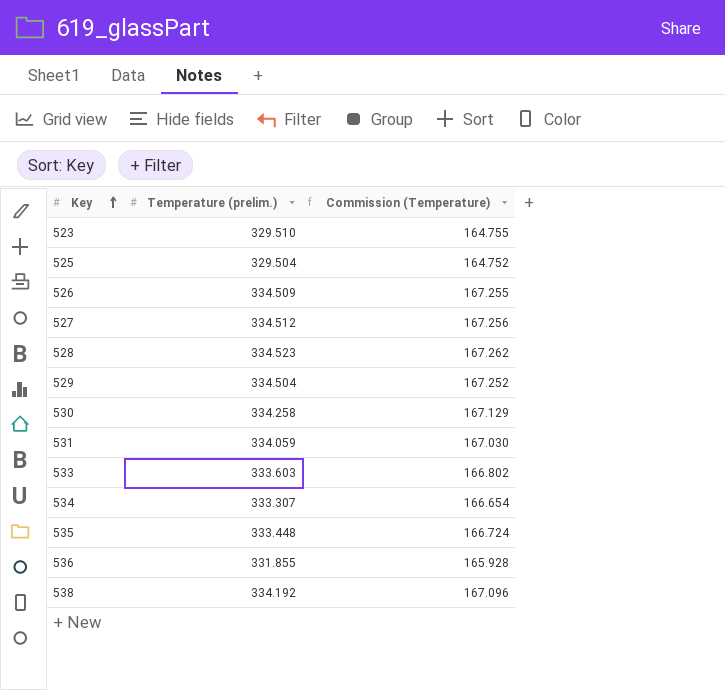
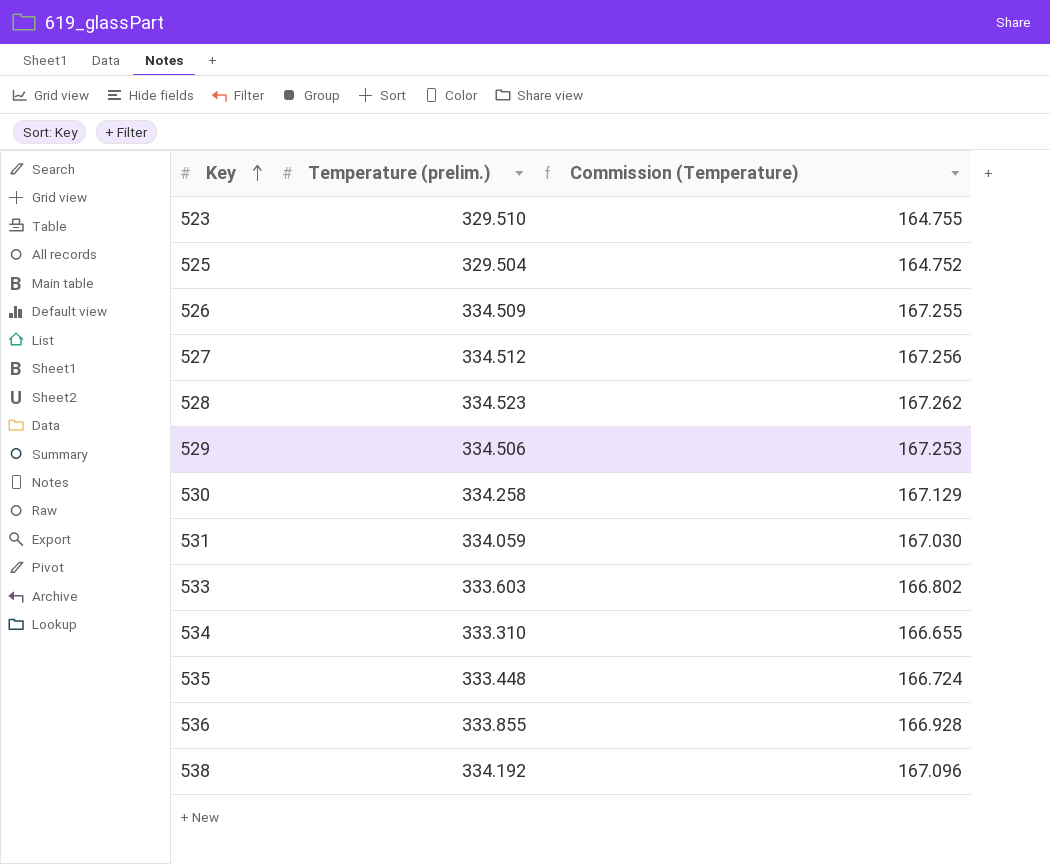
529 | Temperature (prelim.): 334.504 -> 334.506
529 | Commission (Temperature): 167.252 -> 167.253
534 | Temperature (prelim.): 333.307 -> 333.310
534 | Commission (Temperature): 166.654 -> 166.655
536 | Temperature (prelim.): 331.855 -> 333.855
536 | Commission (Temperature): 165.928 -> 166.928

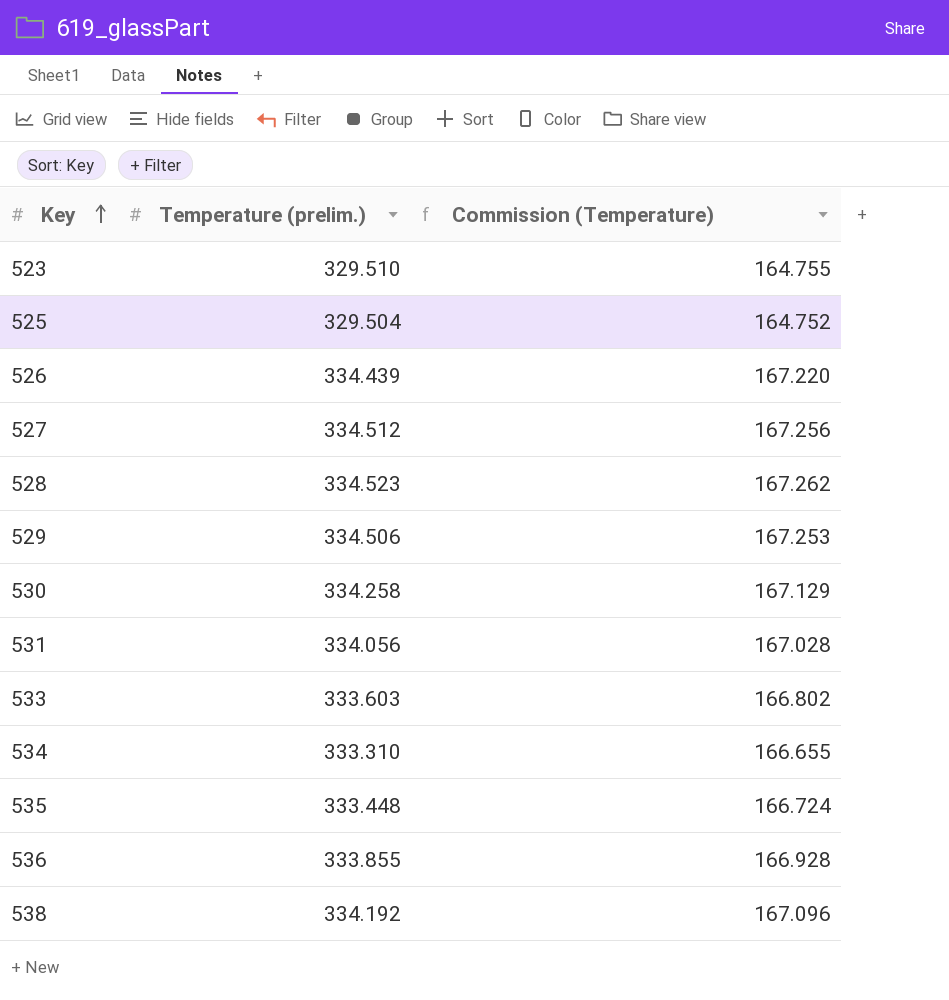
526 | Temperature (prelim.): 334.509 -> 334.439
526 | Commission (Temperature): 167.255 -> 167.220
531 | Temperature (prelim.): 334.059 -> 334.056
531 | Commission (Temperature): 167.030 -> 167.028

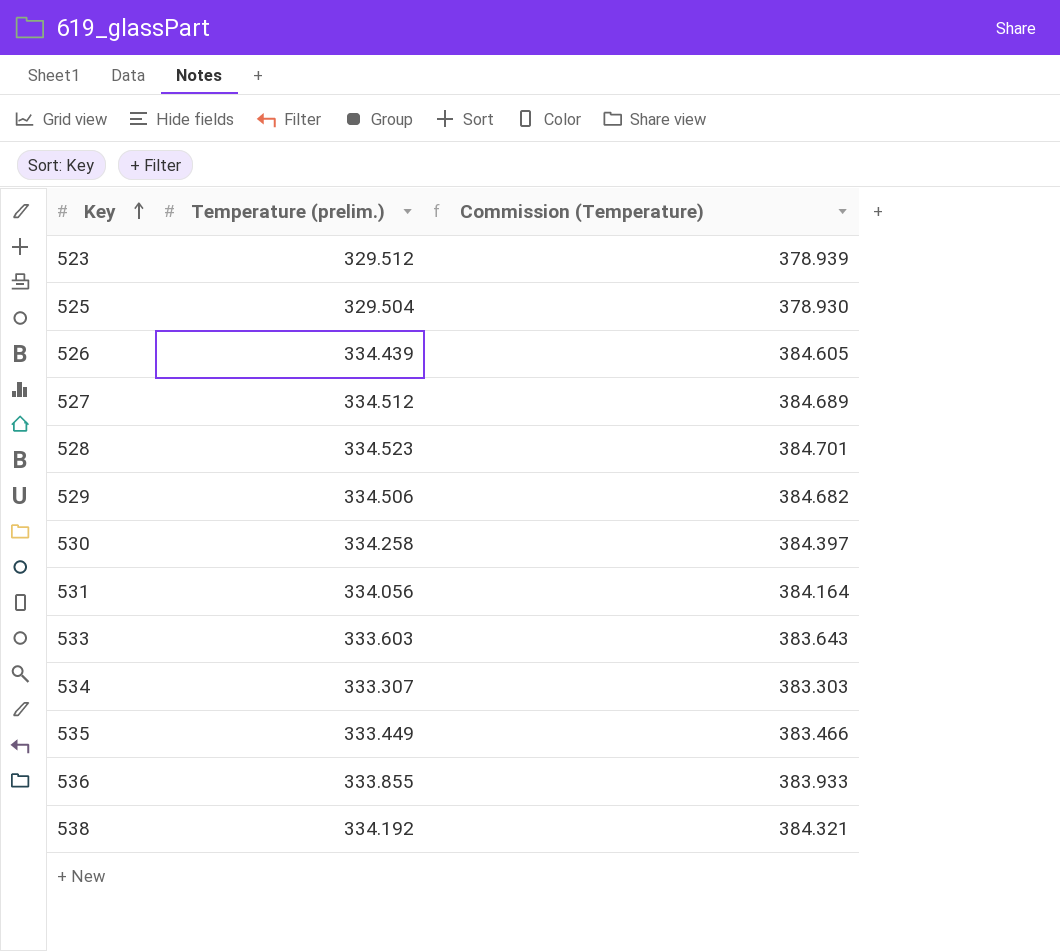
column Commission (Temperature) | formula: [Temperature (prelim.)] * 0.5 -> [Temperature (prelim.)] * 1.15
523 | Temperature (prelim.): 329.510 -> 329.512
534 | Temperature (prelim.): 333.310 -> 333.307
535 | Temperature (prelim.): 333.448 -> 333.449

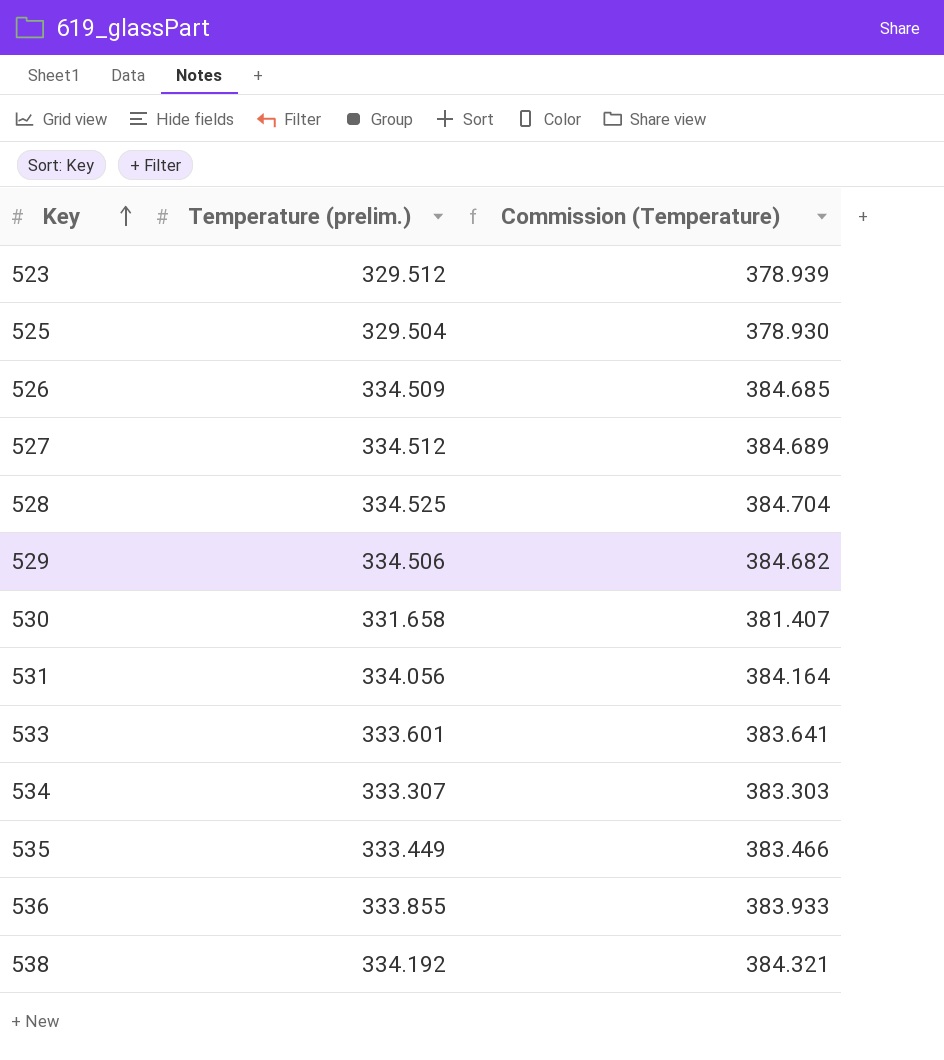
526 | Temperature (prelim.): 334.439 -> 334.509
526 | Commission (Temperature): 384.605 -> 384.685
528 | Temperature (prelim.): 334.523 -> 334.525
528 | Commission (Temperature): 384.701 -> 384.704
530 | Temperature (prelim.): 334.258 -> 331.658
530 | Commission (Temperature): 384.397 -> 381.407
533 | Temperature (prelim.): 333.603 -> 333.601
533 | Commission (Temperature): 383.643 -> 383.641

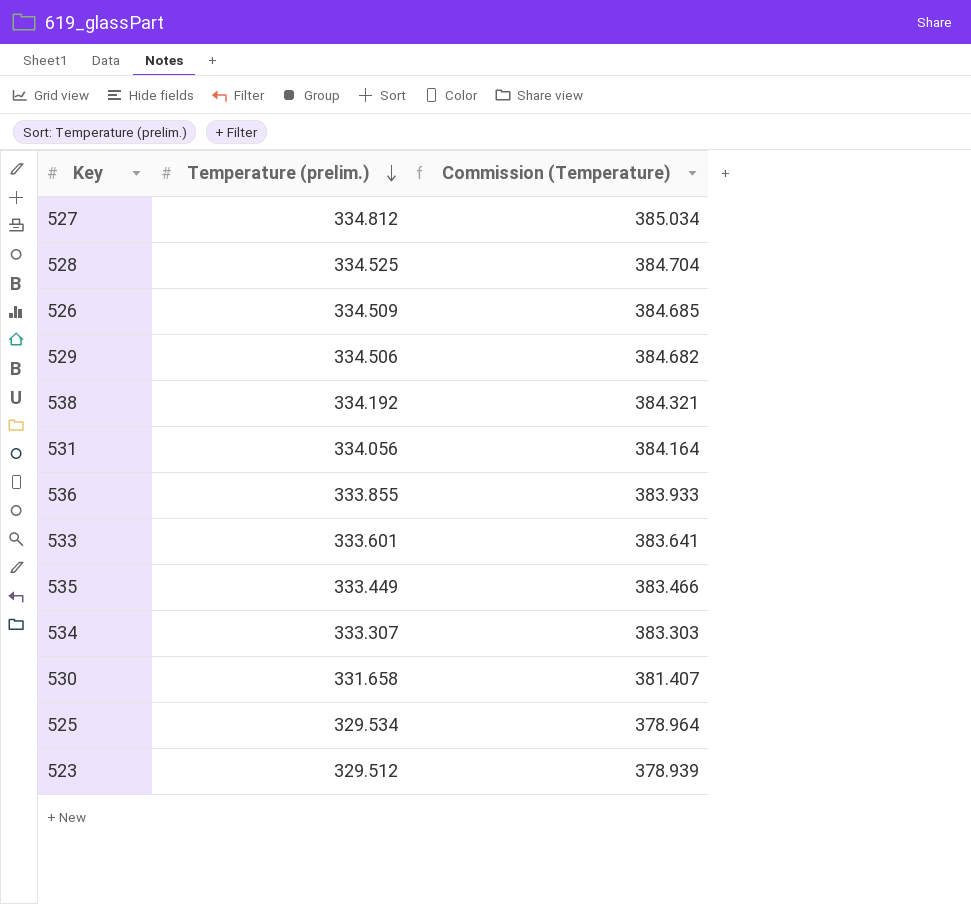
row order: Key ascending -> Temperature (prelim.) descending
527 | Temperature (prelim.): 334.512 -> 334.812
527 | Commission (Temperature): 384.689 -> 385.034
525 | Temperature (prelim.): 329.504 -> 329.534
525 | Commission (Temperature): 378.930 -> 378.964

